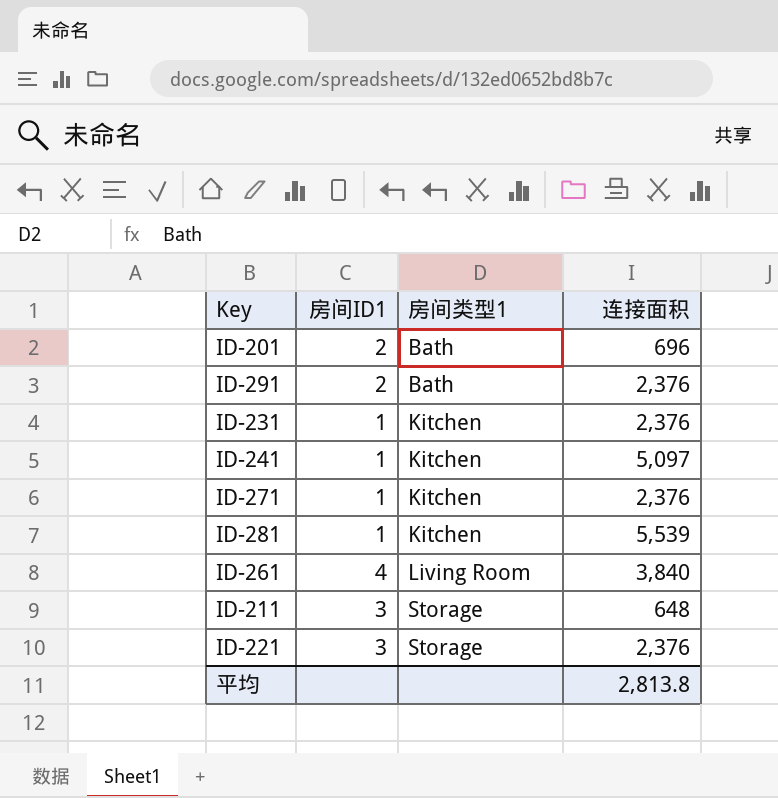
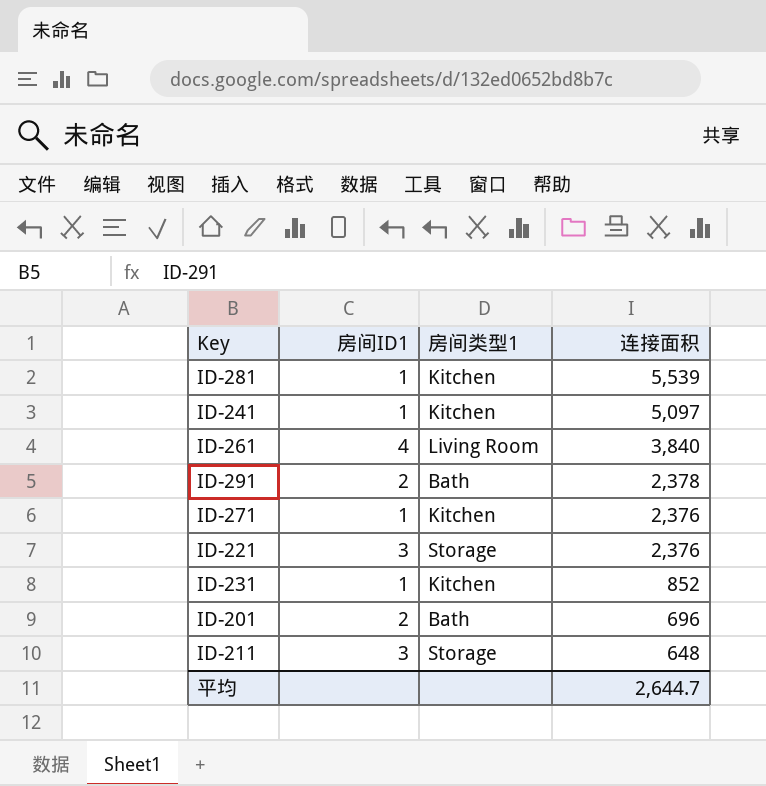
row order: 房间类型1 ascending -> 连接面积 descending
ID-291 | 连接面积: 2,376 -> 2,378
ID-231 | 连接面积: 2,376 -> 852
平均 | 连接面积: 2,813.8 -> 2,644.7

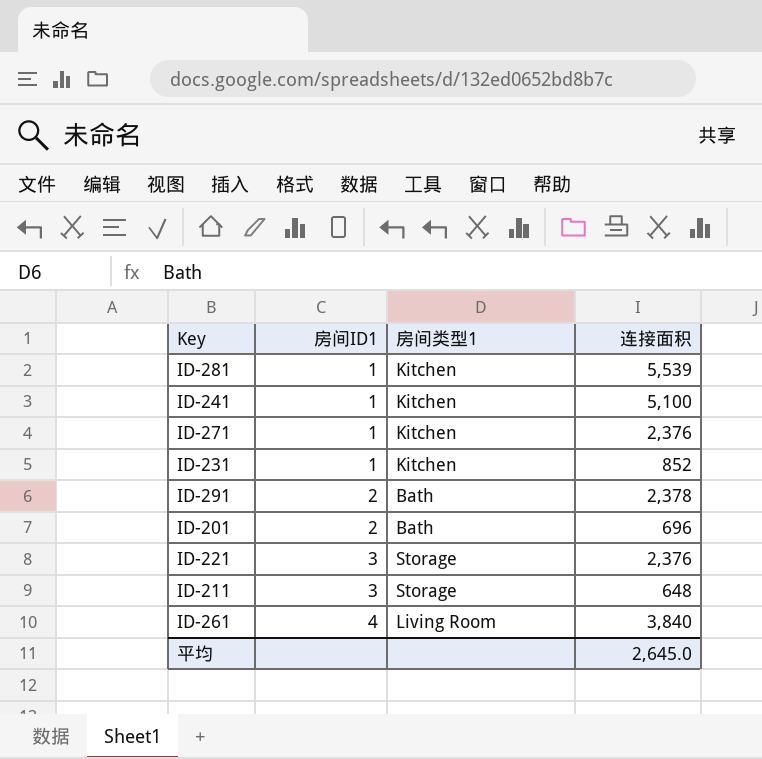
row order: 连接面积 descending -> 房间ID1 ascending
ID-241 | 连接面积: 5,097 -> 5,100
平均 | 连接面积: 2,644.7 -> 2,645.0

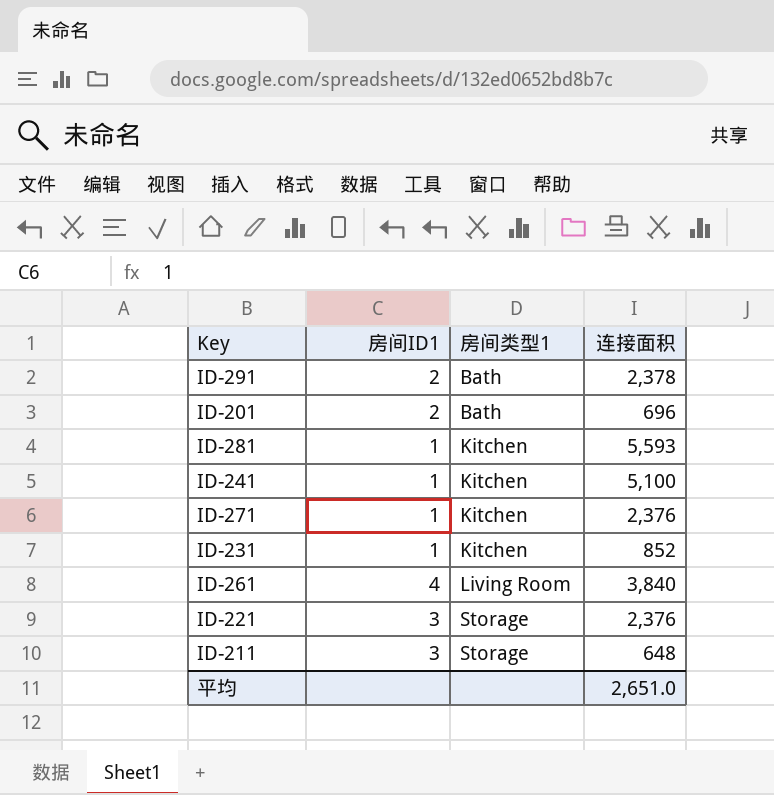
row order: 房间ID1 ascending -> 房间类型1 ascending
ID-281 | 连接面积: 5,539 -> 5,593
平均 | 连接面积: 2,645.0 -> 2,651.0

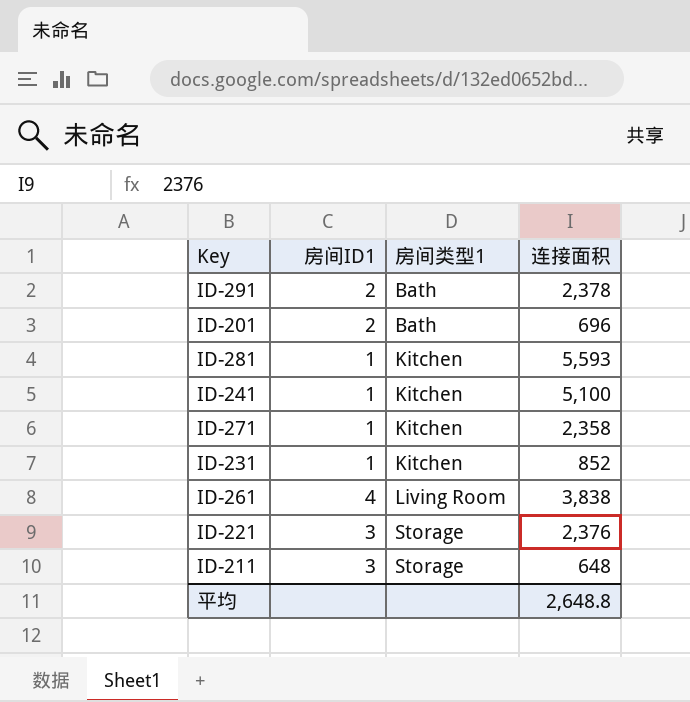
ID-271 | 连接面积: 2,376 -> 2,358
ID-261 | 连接面积: 3,840 -> 3,838
平均 | 连接面积: 2,651.0 -> 2,648.8

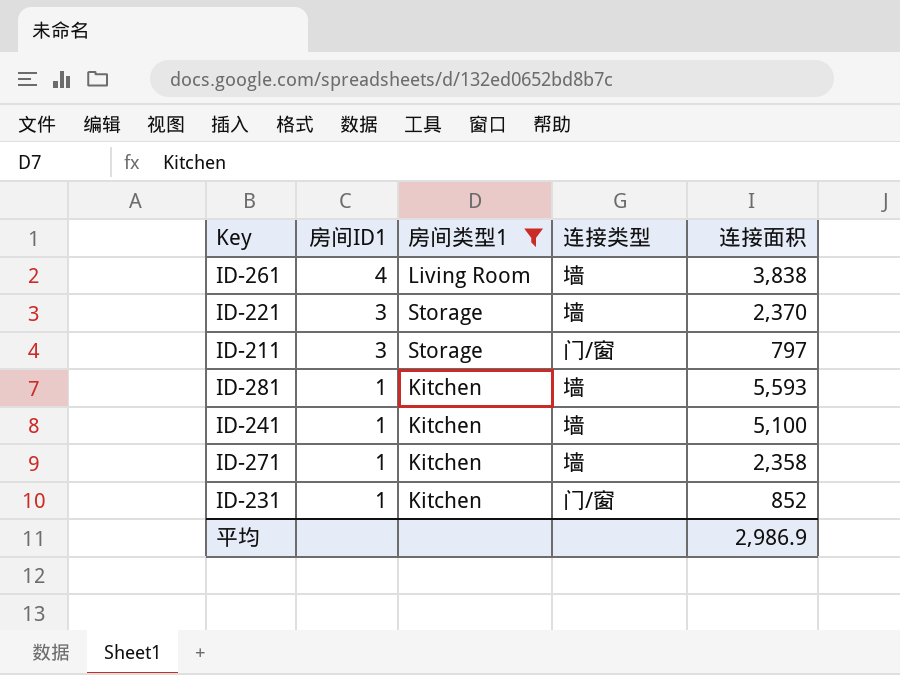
filter: none -> 房间类型1 != Bath
row order: 房间类型1 ascending -> 房间ID1 descending
column 连接类型 | position: none -> 4
ID-221 | 连接面积: 2,376 -> 2,370
ID-211 | 连接面积: 648 -> 797
平均 | 连接面积: 2,648.8 -> 2,986.9

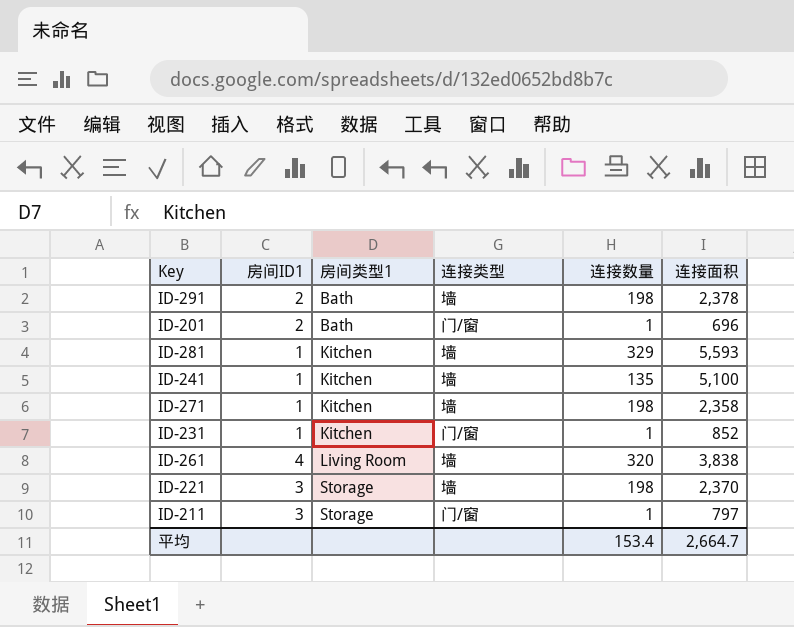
filter: 房间类型1 != Bath -> none
row order: 房间ID1 descending -> 房间类型1 ascending
column 连接数量 | position: none -> 5
平均 | 连接面积: 2,986.9 -> 2,664.7

